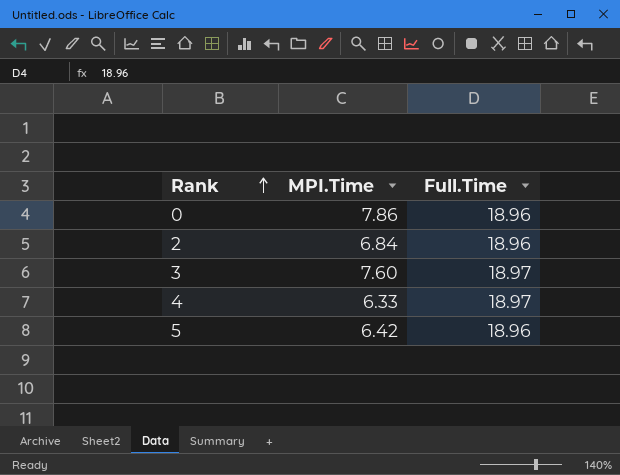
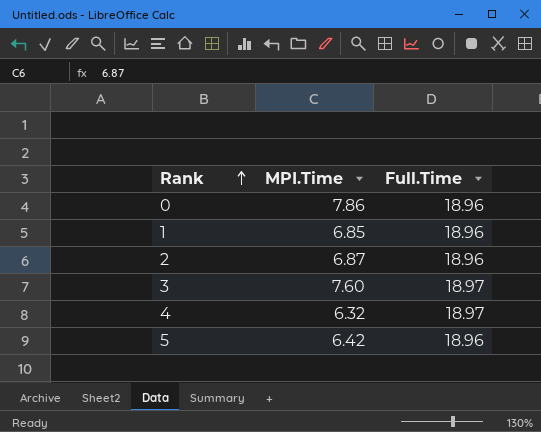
row 1: none -> 6.85 | 18.96
2 | MPI.Time: 6.84 -> 6.87
4 | MPI.Time: 6.33 -> 6.32

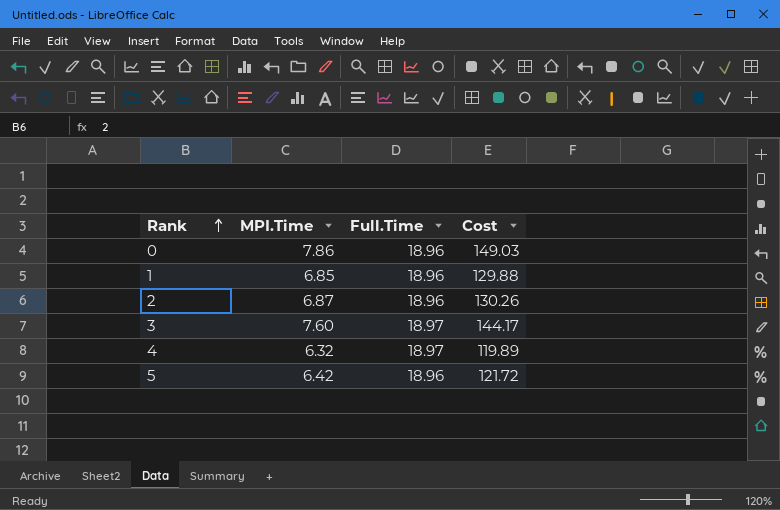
column Cost | formula: none -> [MPI.Time] * [Full.Time]

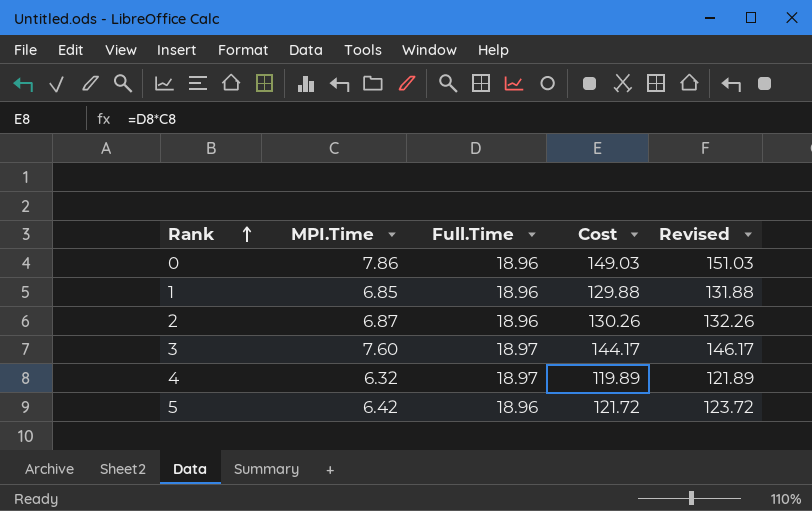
column Revised | formula: none -> [Cost] + 2

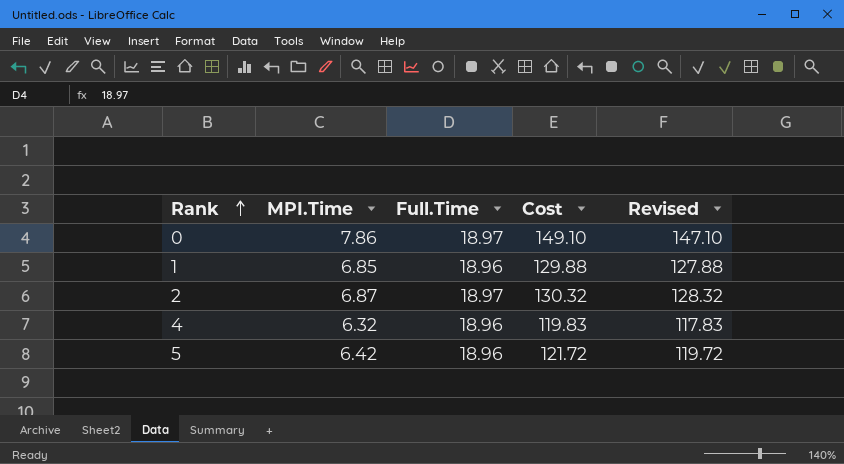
column Revised | formula: [Cost] + 2 -> [Cost] - 2
row 3: 7.60 | 18.97 | 144.17 | 146.17 -> none
0 | Full.Time: 18.96 -> 18.97
0 | Cost: 149.03 -> 149.10
2 | Full.Time: 18.96 -> 18.97
2 | Cost: 130.26 -> 130.32
4 | Full.Time: 18.97 -> 18.96
4 | Cost: 119.89 -> 119.83

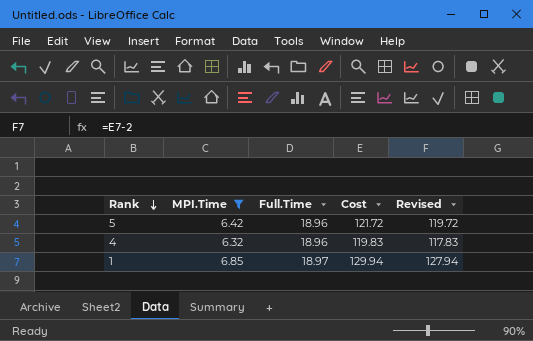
filter: none -> MPI.Time <= 6.85
row order: Rank ascending -> Rank descending
1 | Full.Time: 18.96 -> 18.97
1 | Cost: 129.88 -> 129.94
1 | Revised: 127.88 -> 127.94

